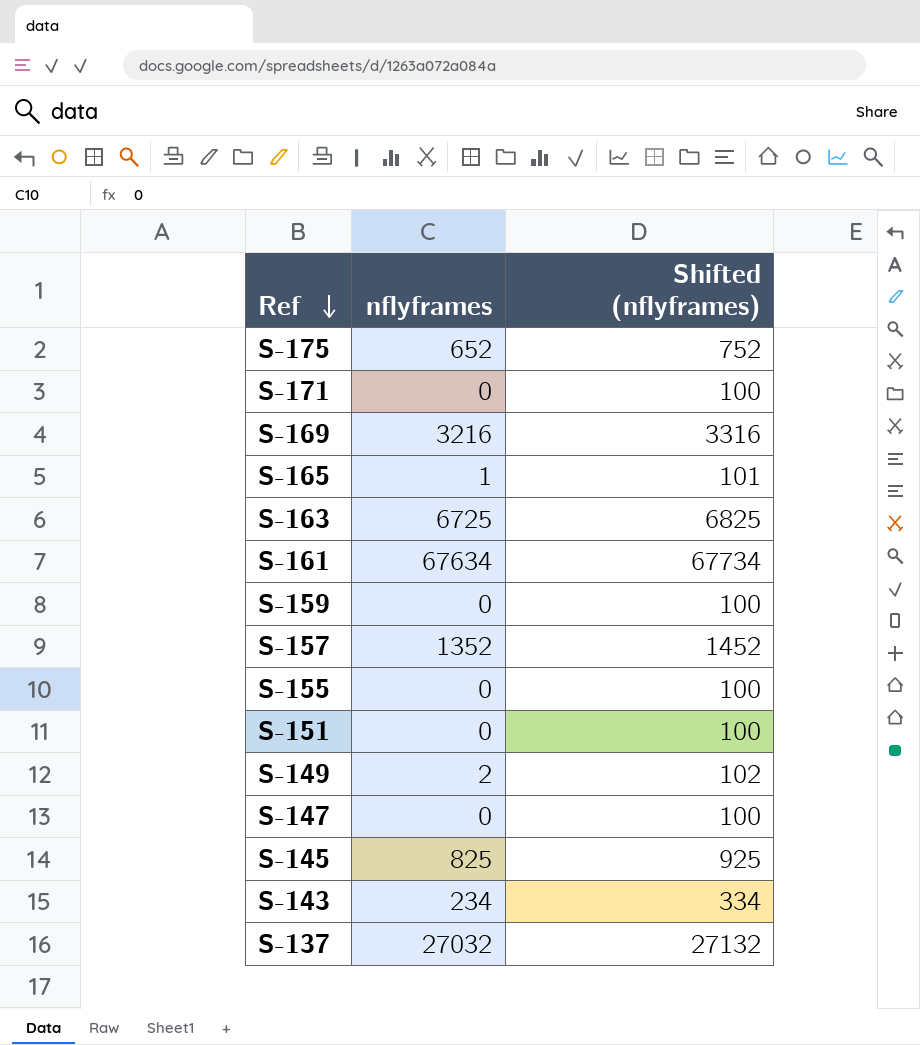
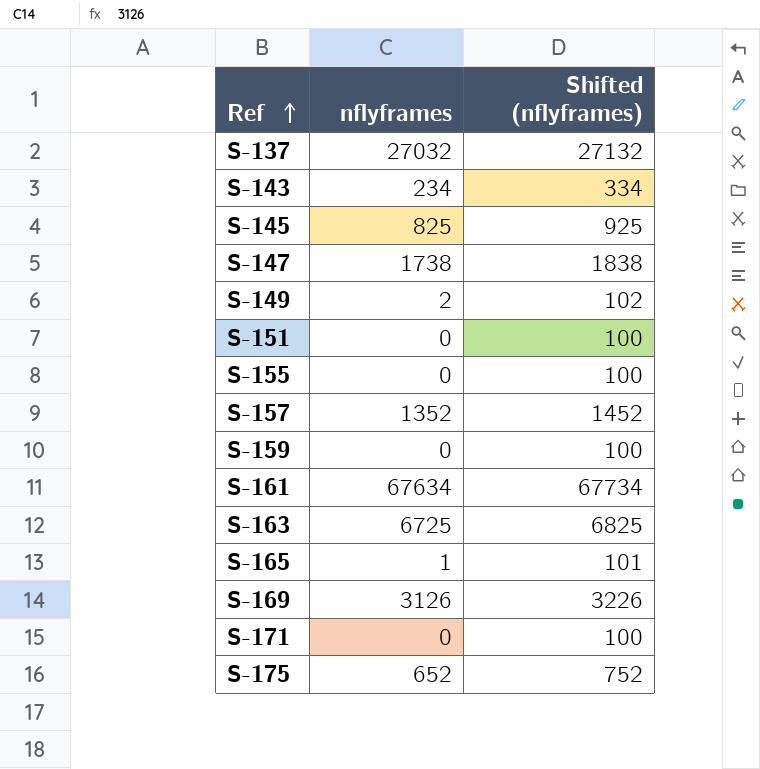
row order: Ref descending -> Ref ascending
S-147 | nflyframes: 0 -> 1738
S-147 | Shifted (nflyframes): 100 -> 1838
S-169 | nflyframes: 3216 -> 3126
S-169 | Shifted (nflyframes): 3316 -> 3226

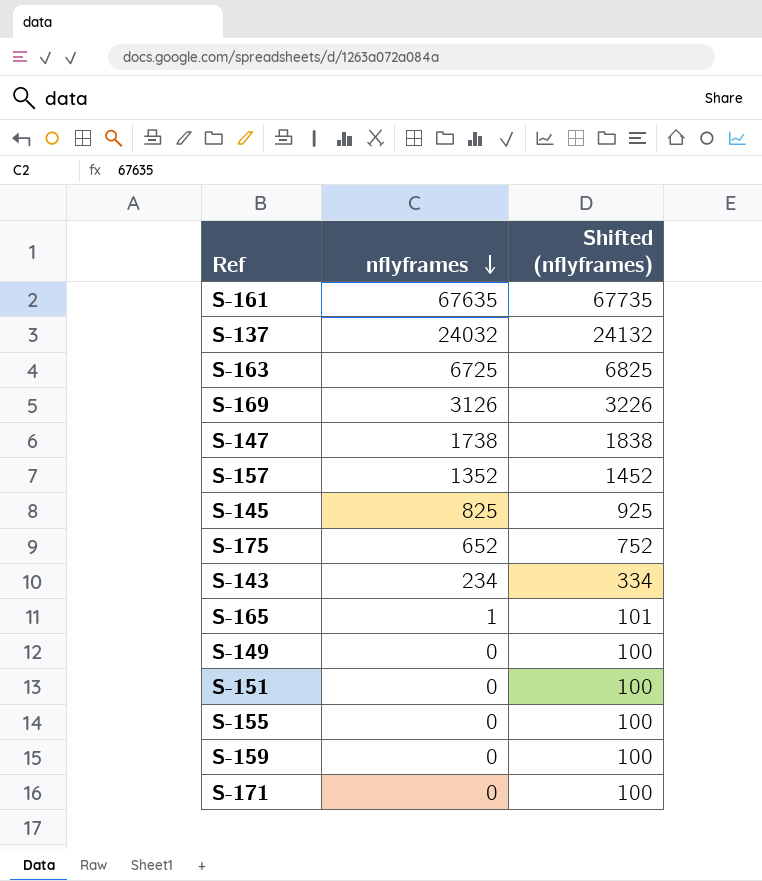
row order: Ref ascending -> nflyframes descending
S-161 | nflyframes: 67634 -> 67635
S-161 | Shifted (nflyframes): 67734 -> 67735
S-137 | nflyframes: 27032 -> 24032
S-137 | Shifted (nflyframes): 27132 -> 24132
S-149 | nflyframes: 2 -> 0
S-149 | Shifted (nflyframes): 102 -> 100

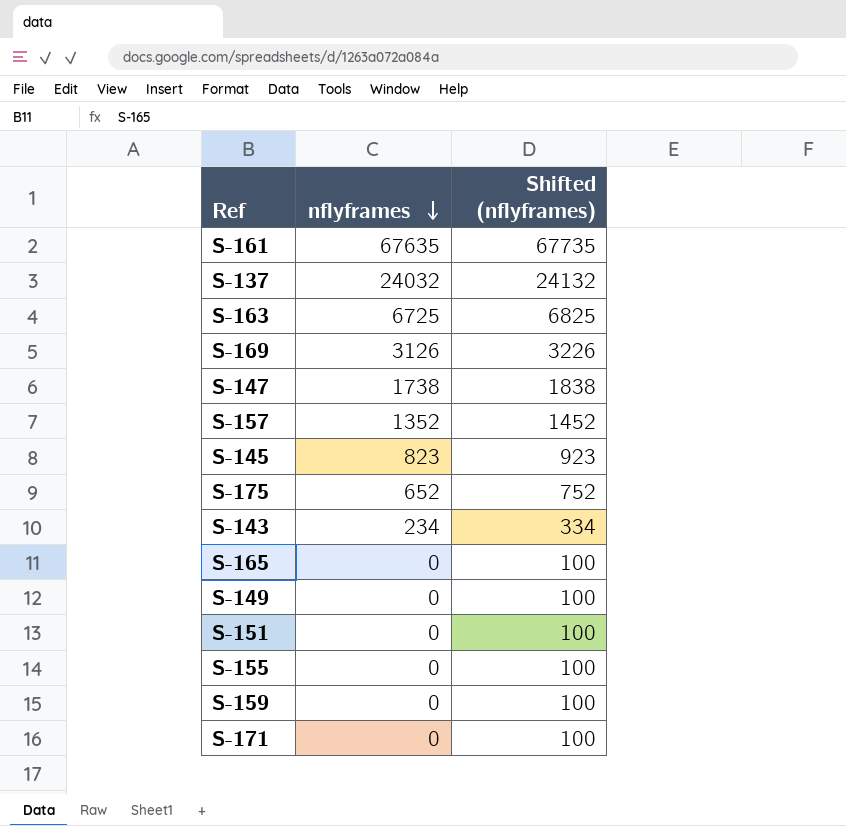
S-145 | nflyframes: 825 -> 823
S-145 | Shifted (nflyframes): 925 -> 923
S-165 | nflyframes: 1 -> 0
S-165 | Shifted (nflyframes): 101 -> 100

